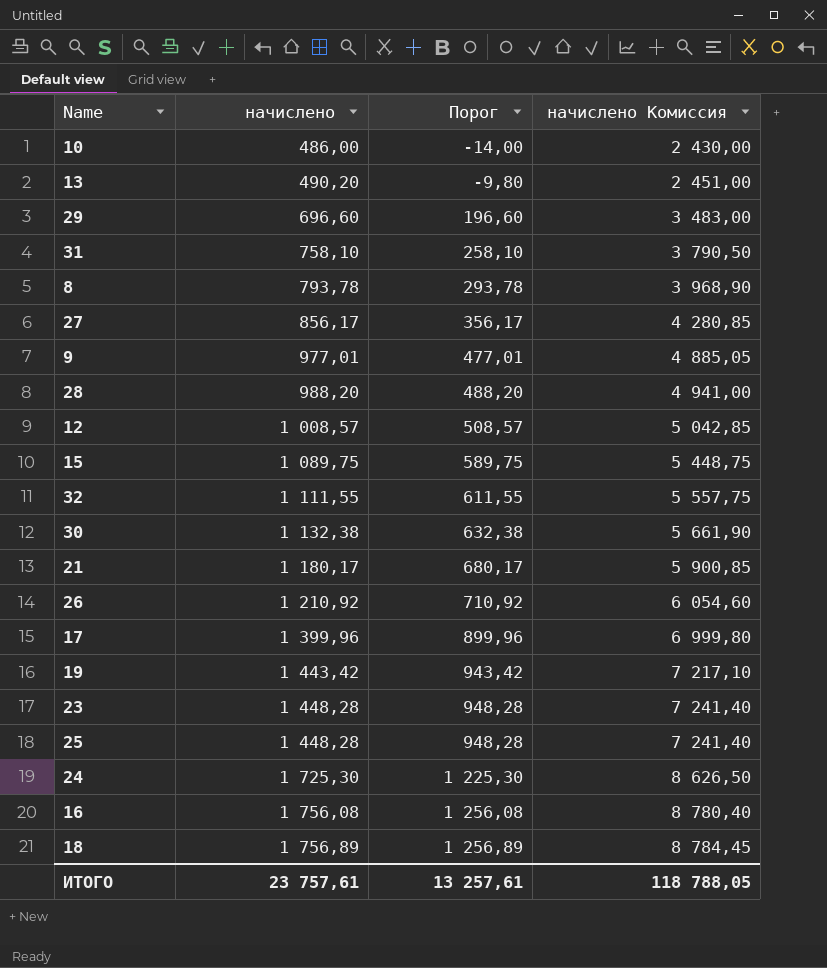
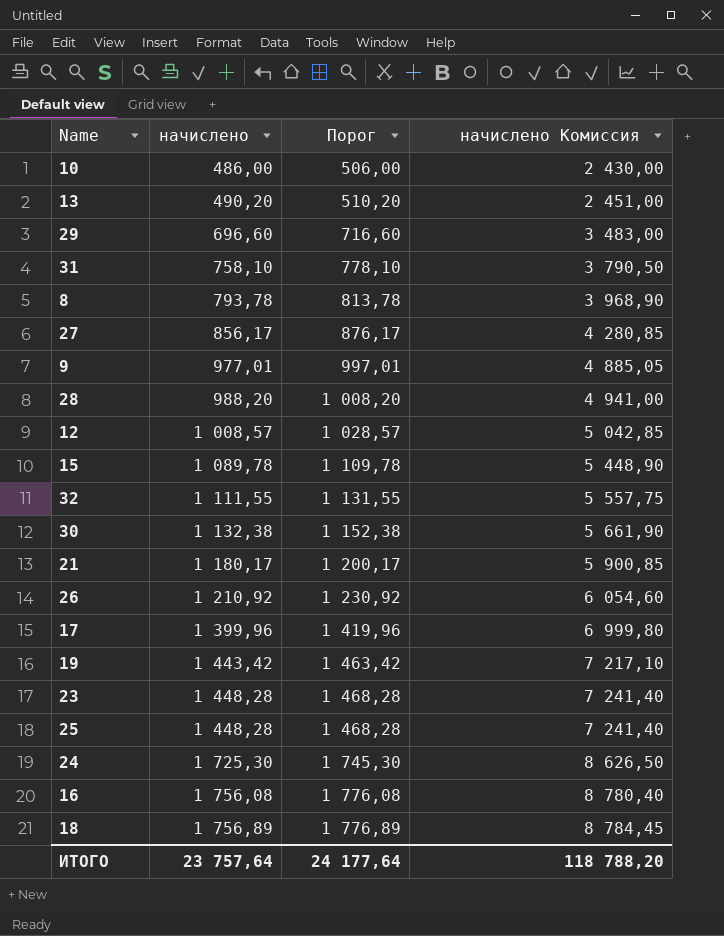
column Порог | formula: [начислено] - 500 -> [начислено] + 20
15 | начислено: 1 089,75 -> 1 089,78
15 | начислено Комиссия: 5 448,75 -> 5 448,90
ИТОГО | начислено: 23 757,61 -> 23 757,64
ИТОГО | Порог: 13 257,61 -> 24 177,64
ИТОГО | начислено Комиссия: 118 788,05 -> 118 788,20

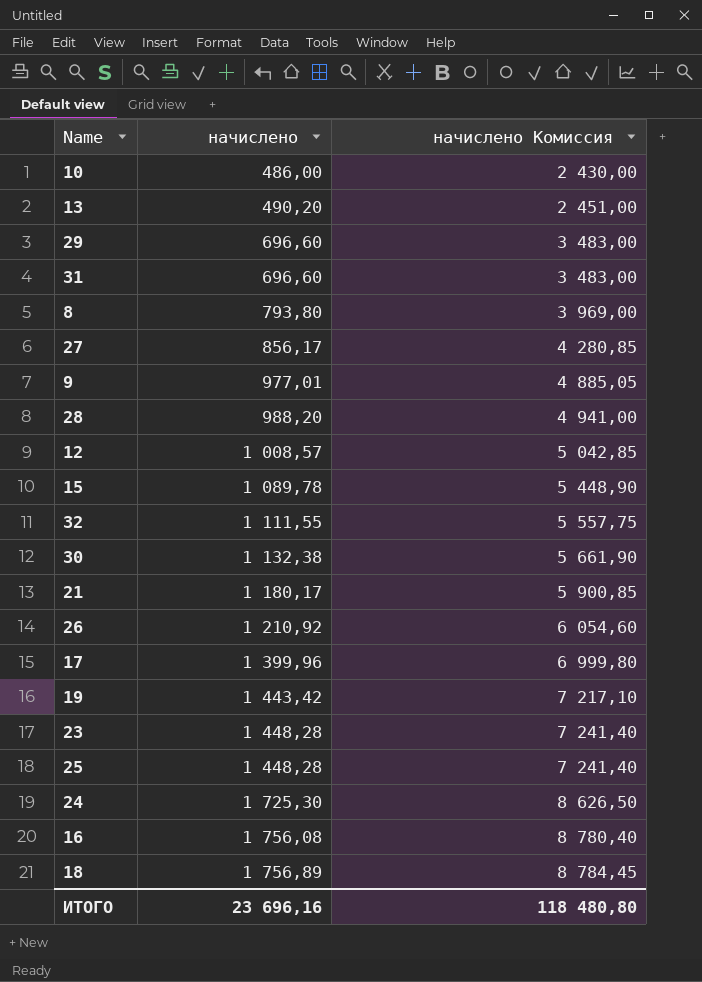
column Порог | formula: [начислено] + 20 -> none
31 | начислено: 758,10 -> 696,60
31 | начислено Комиссия: 3 790,50 -> 3 483,00
8 | начислено: 793,78 -> 793,80
8 | начислено Комиссия: 3 968,90 -> 3 969,00
ИТОГО | начислено: 23 757,64 -> 23 696,16
ИТОГО | начислено Комиссия: 118 788,20 -> 118 480,80

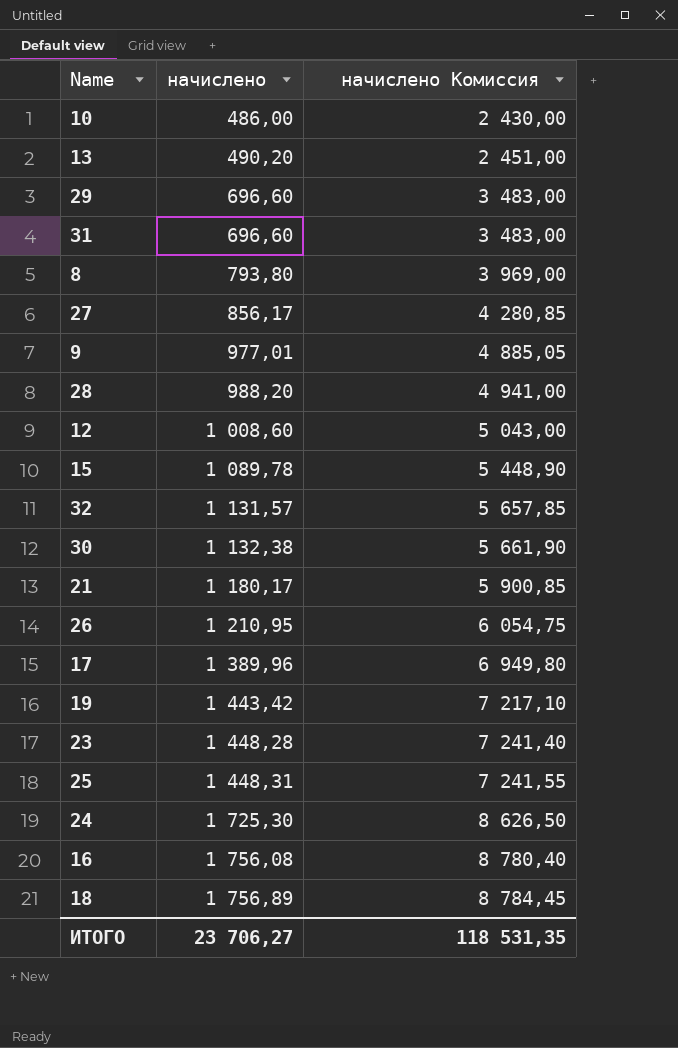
12 | начислено: 1 008,57 -> 1 008,60
12 | начислено Комиссия: 5 042,85 -> 5 043,00
32 | начислено: 1 111,55 -> 1 131,57
32 | начислено Комиссия: 5 557,75 -> 5 657,85
26 | начислено: 1 210,92 -> 1 210,95
26 | начислено Комиссия: 6 054,60 -> 6 054,75
17 | начислено: 1 399,96 -> 1 389,96
17 | начислено Комиссия: 6 999,80 -> 6 949,80
25 | начислено: 1 448,28 -> 1 448,31
25 | начислено Комиссия: 7 241,40 -> 7 241,55
ИТОГО | начислено: 23 696,16 -> 23 706,27
ИТОГО | начислено Комиссия: 118 480,80 -> 118 531,35

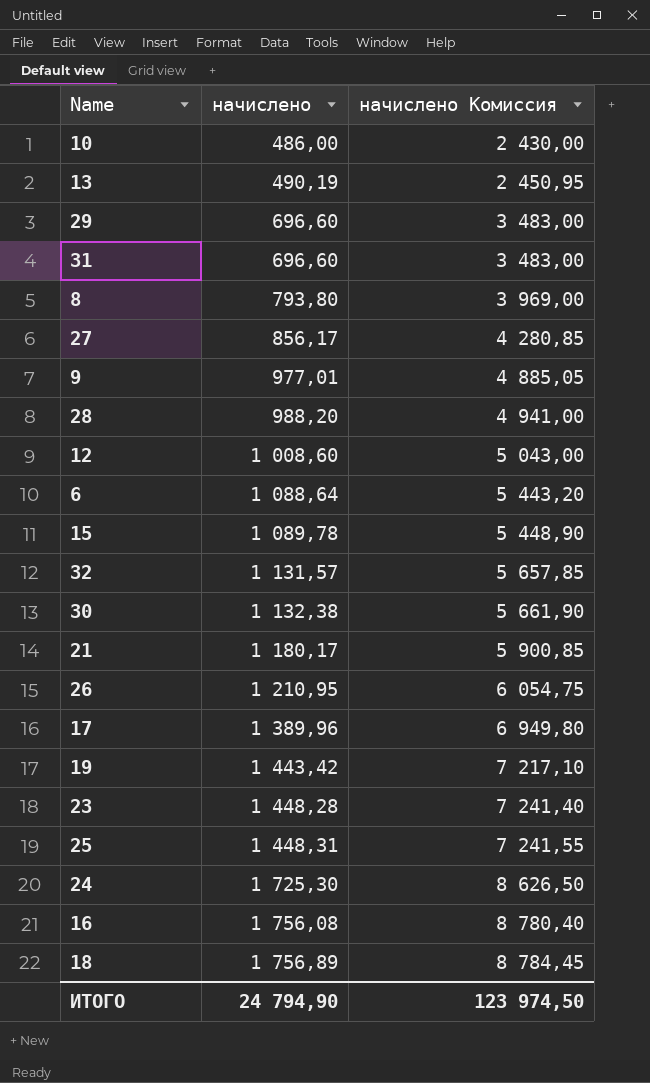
13 | начислено: 490,20 -> 490,19
13 | начислено Комиссия: 2 451,00 -> 2 450,95
row 6: none -> 1 088,64 | 5 443,20
ИТОГО | начислено: 23 706,27 -> 24 794,90
ИТОГО | начислено Комиссия: 118 531,35 -> 123 974,50

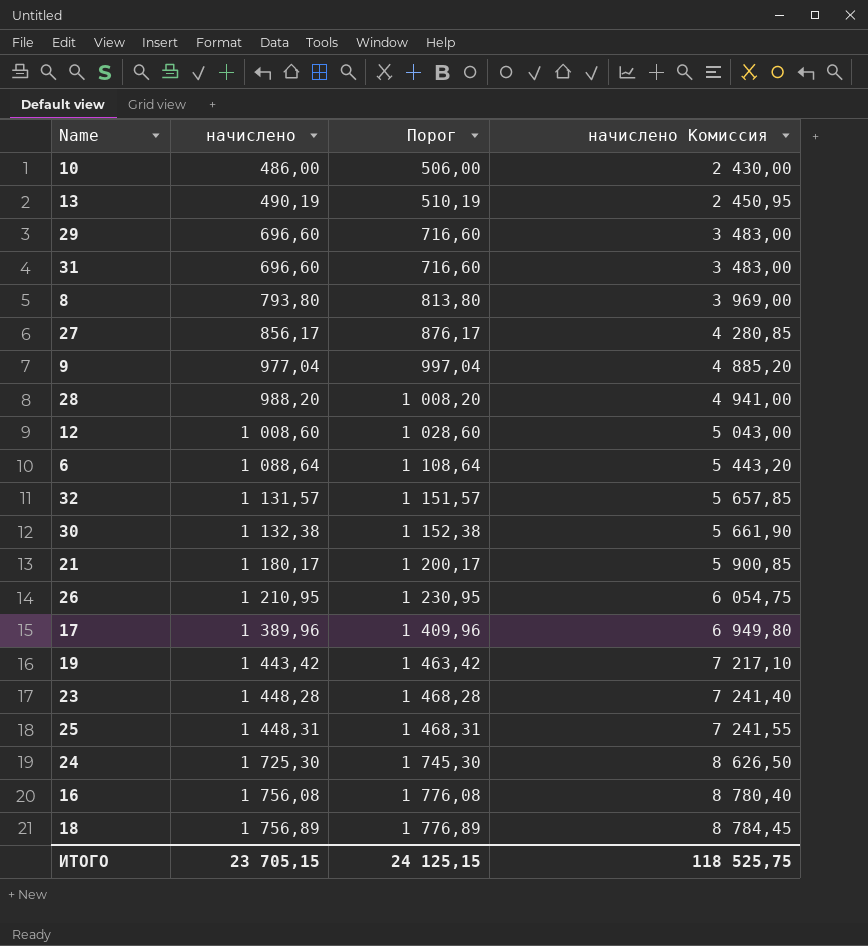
column Порог | formula: none -> [начислено] + 20
row 15: 1 089,78 | 5 448,90 -> none
9 | начислено: 977,01 -> 977,04
9 | начислено Комиссия: 4 885,05 -> 4 885,20
ИТОГО | начислено: 24 794,90 -> 23 705,15
ИТОГО | начислено Комиссия: 123 974,50 -> 118 525,75

